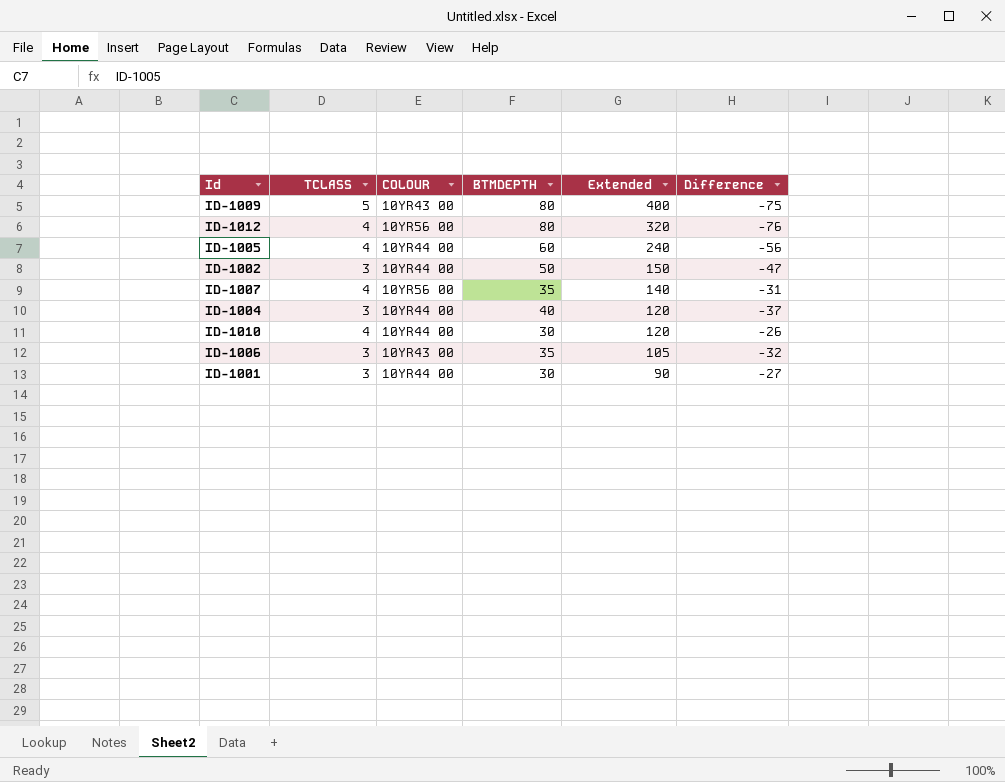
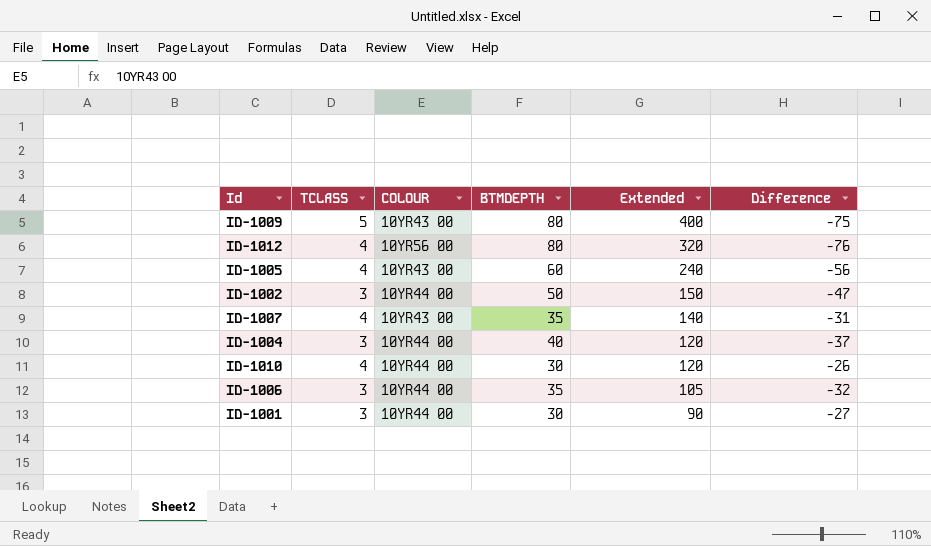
ID-1005 | COLOUR: 10YR44 00 -> 10YR43 00
ID-1007 | COLOUR: 10YR56 00 -> 10YR43 00
ID-1006 | COLOUR: 10YR43 00 -> 10YR44 00

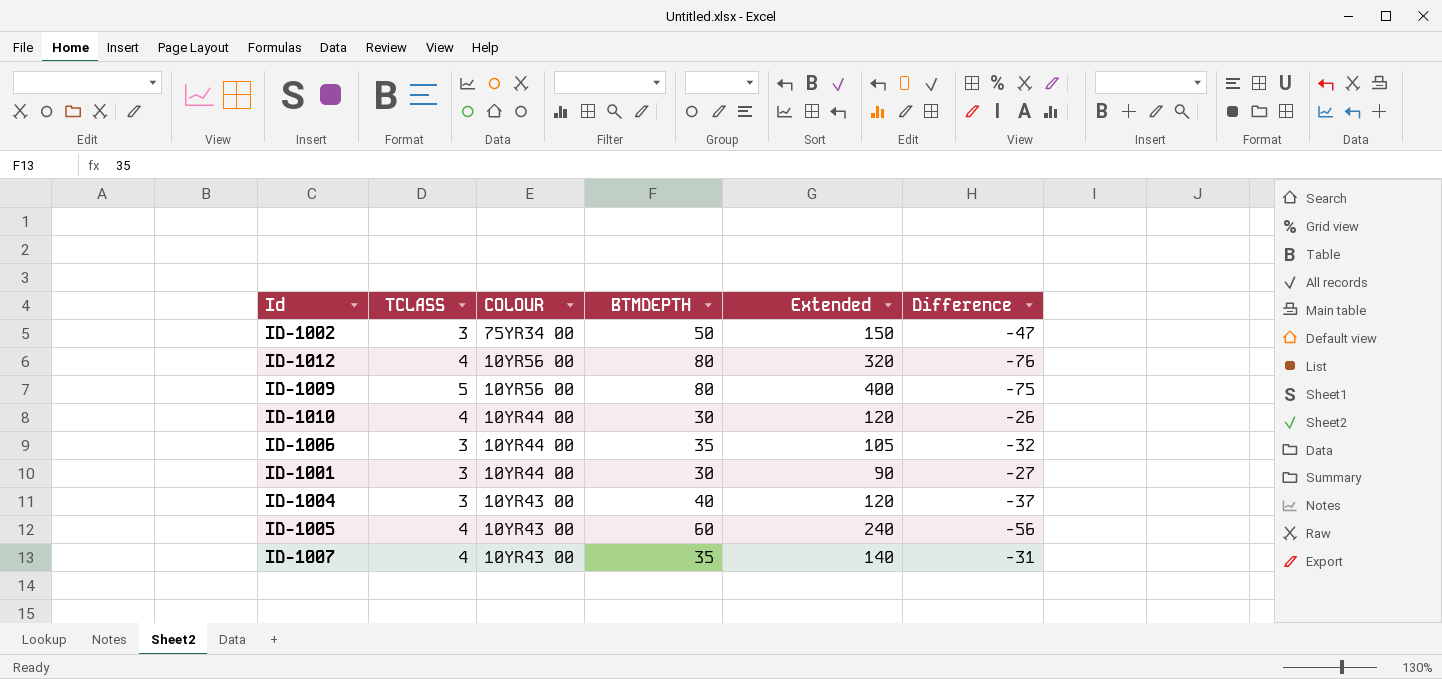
row order: Extended descending -> COLOUR descending
ID-1002 | COLOUR: 10YR44 00 -> 75YR34 00
ID-1009 | COLOUR: 10YR43 00 -> 10YR56 00
ID-1004 | COLOUR: 10YR44 00 -> 10YR43 00

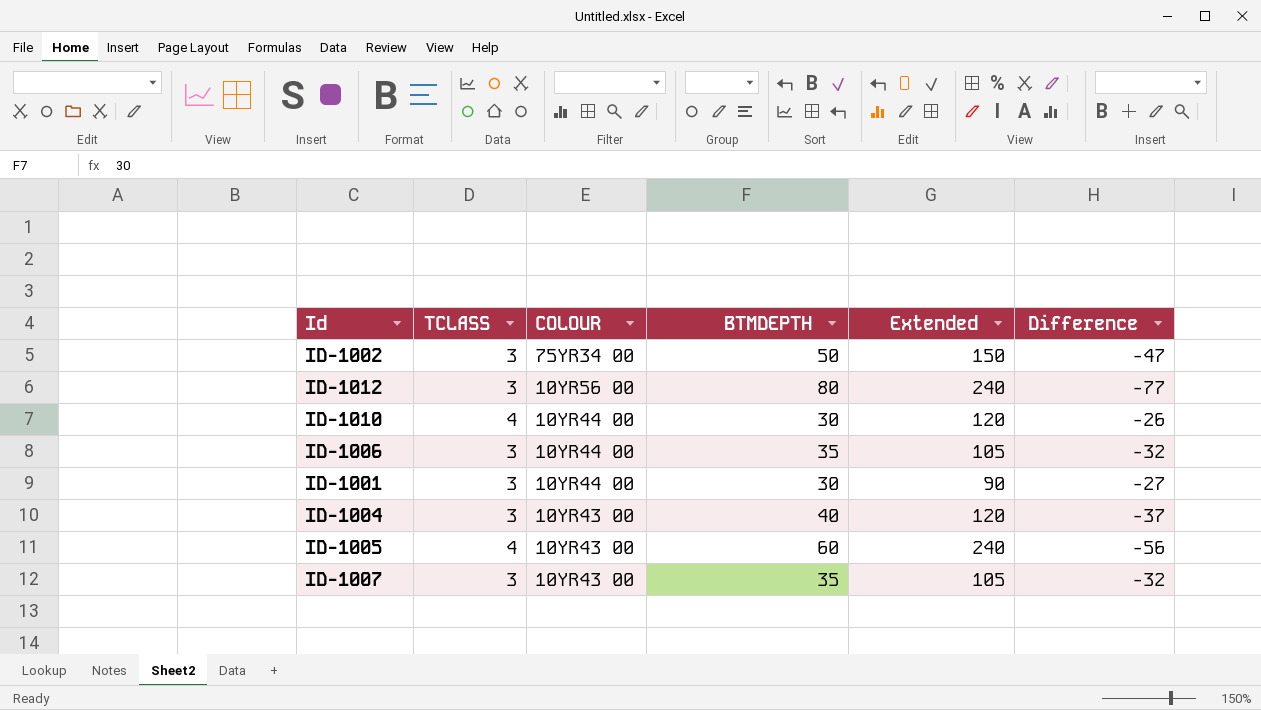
row ID-1009: 5 | 10YR56 00 | 80 | 400 | -75 -> none
ID-1012 | TCLASS: 4 -> 3
ID-1012 | Extended: 320 -> 240
ID-1012 | Difference: -76 -> -77
ID-1007 | TCLASS: 4 -> 3
ID-1007 | Extended: 140 -> 105
ID-1007 | Difference: -31 -> -32

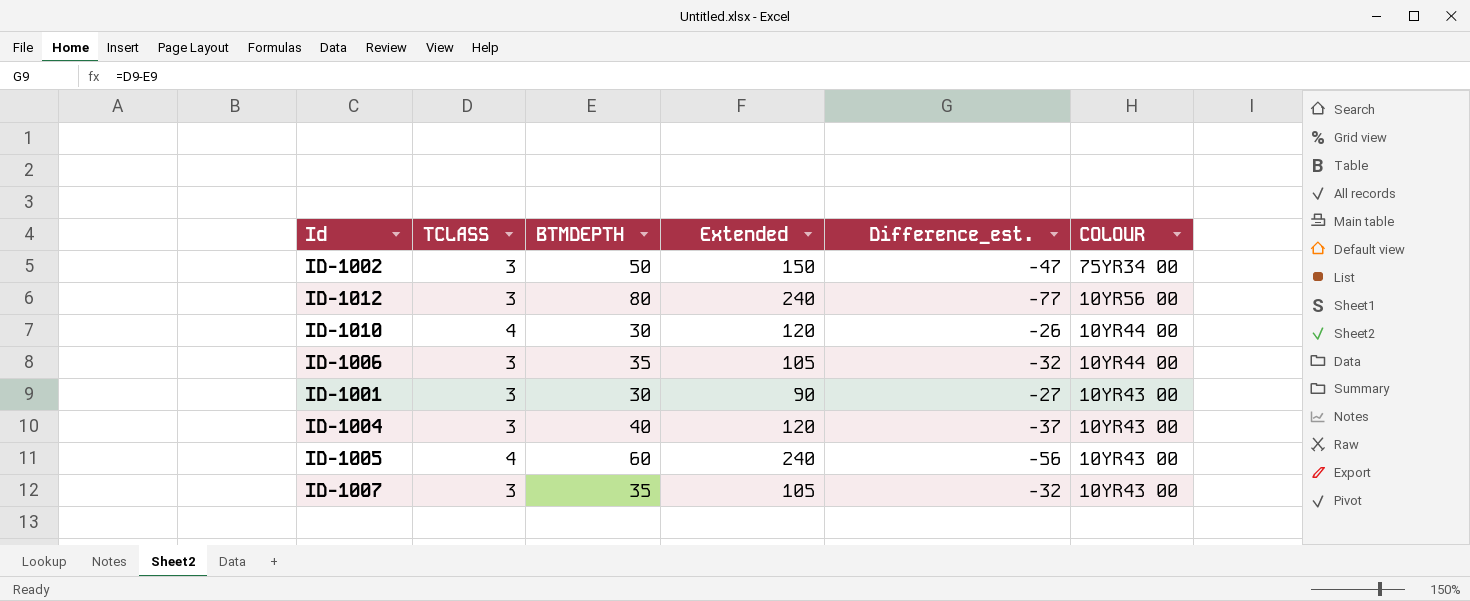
column name: Difference -> Difference_est.
column COLOUR | position: 3 -> 6
ID-1001 | COLOUR: 10YR44 00 -> 10YR43 00

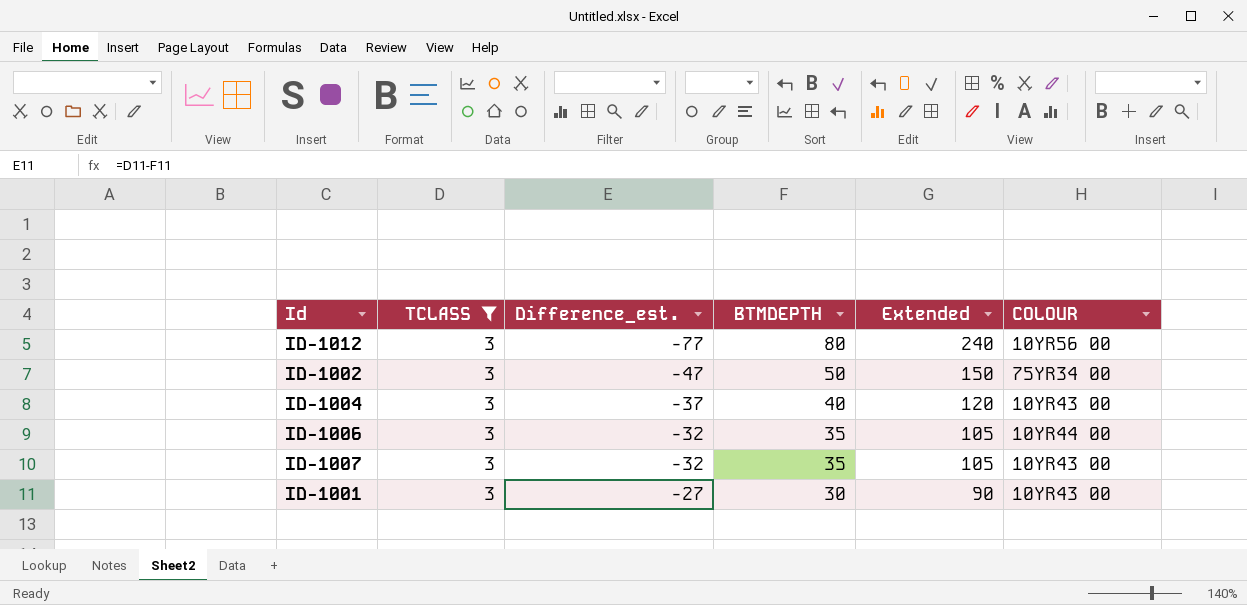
filter: none -> TCLASS = 3
row order: COLOUR descending -> Difference_est. ascending
column Difference_est. | position: 5 -> 3

